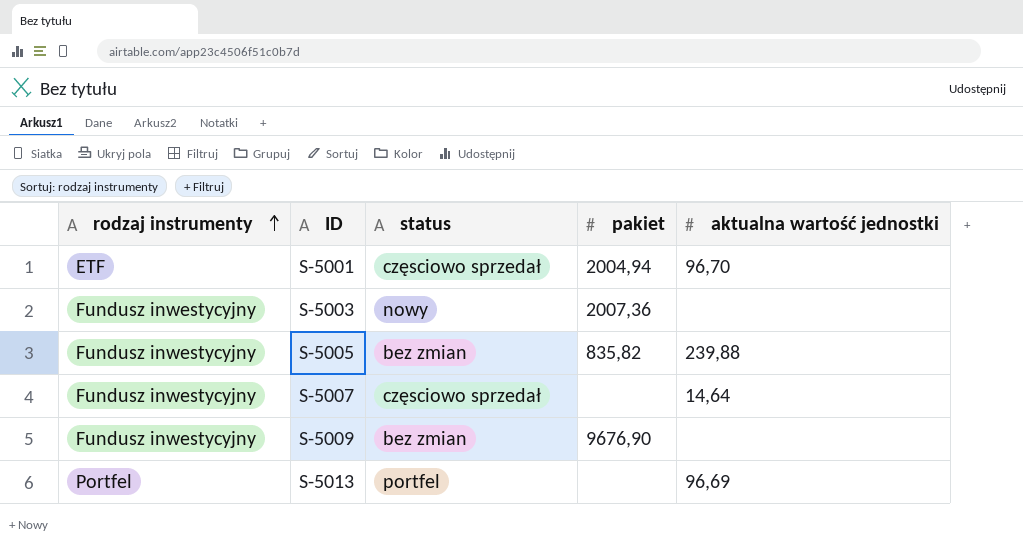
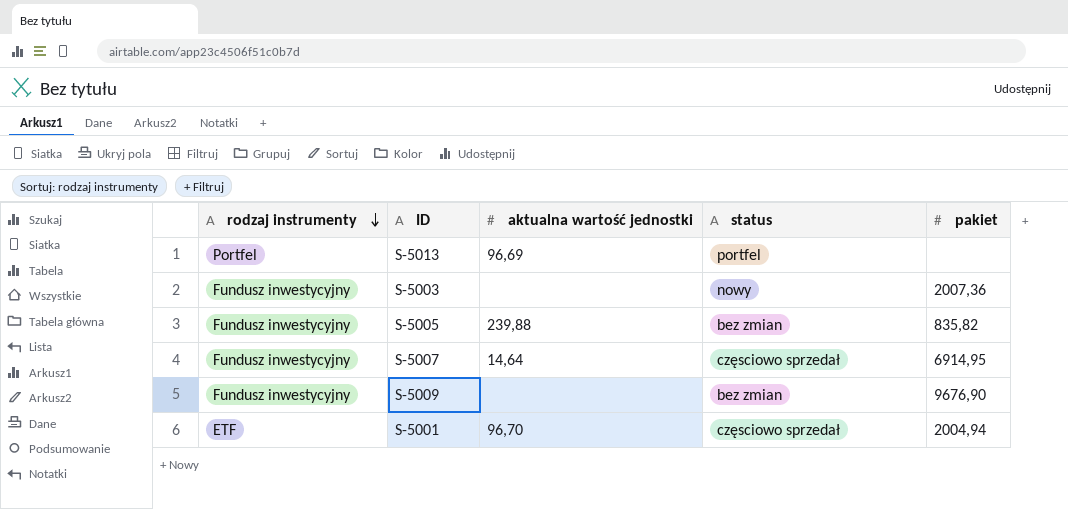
row order: rodzaj instrumenty ascending -> rodzaj instrumenty descending
column aktualna wartość jednostki | position: 5 -> 3
S-5007 | pakiet: none -> 6914,95

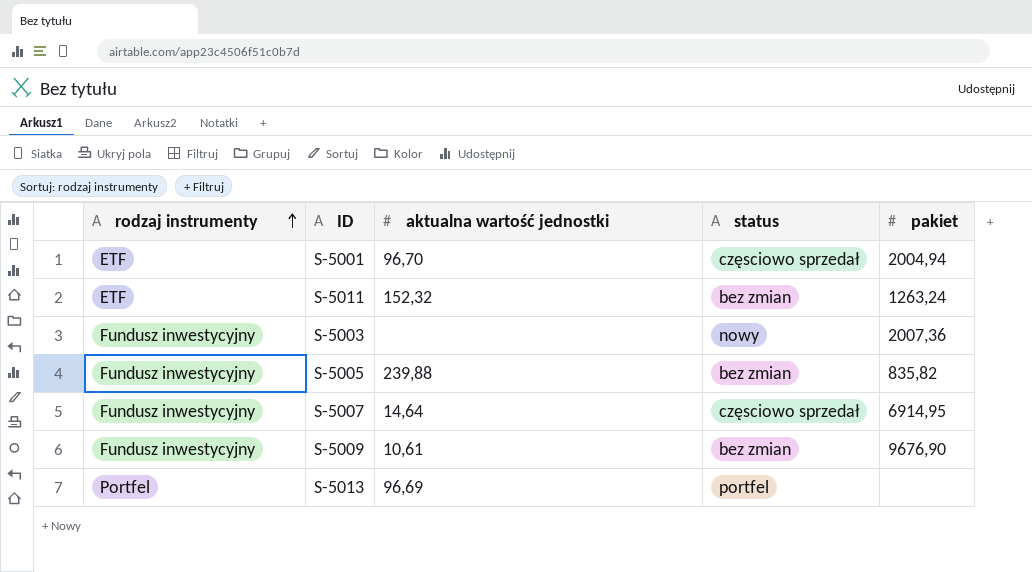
row order: rodzaj instrumenty descending -> rodzaj instrumenty ascending
row S-5011: none -> ETF | 152,32 | bez zmian | 1263,24
S-5009 | aktualna wartość jednostki: none -> 10,61

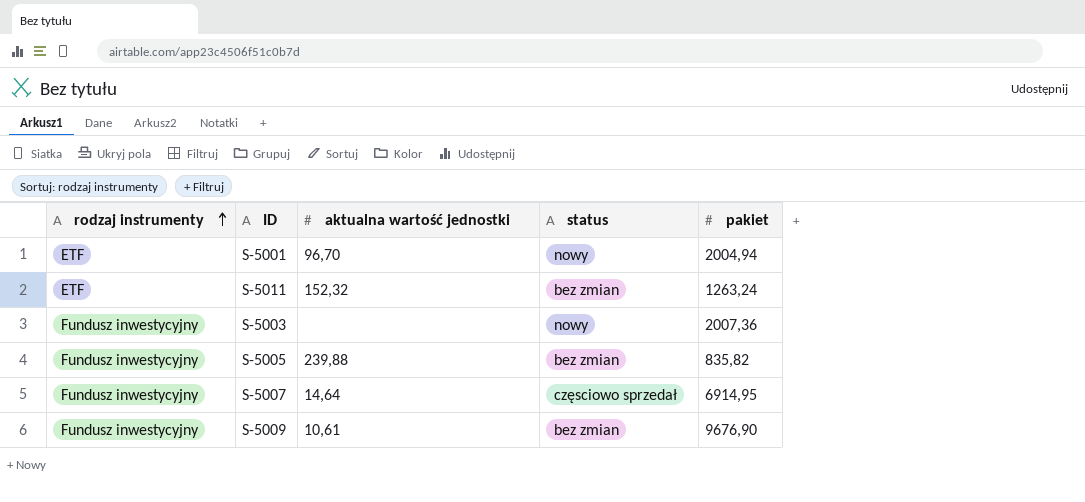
row S-5013: Portfel | 96,69 | portfel | none -> none
S-5001 | status: częsciowo sprzedał -> nowy

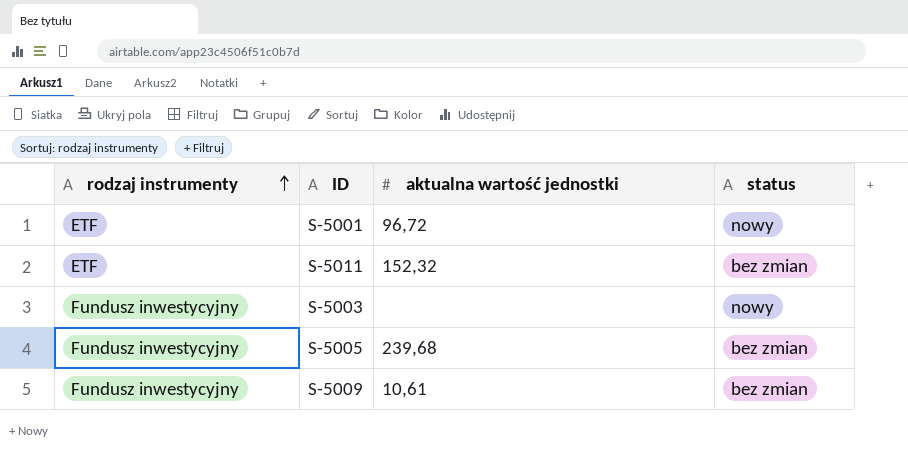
column pakiet | position: 5 -> none
row S-5007: Fundusz inwestycyjny | 14,64 | częsciowo sprzedał | 6914,95 -> none
S-5001 | aktualna wartość jednostki: 96,70 -> 96,72
S-5005 | aktualna wartość jednostki: 239,88 -> 239,68

